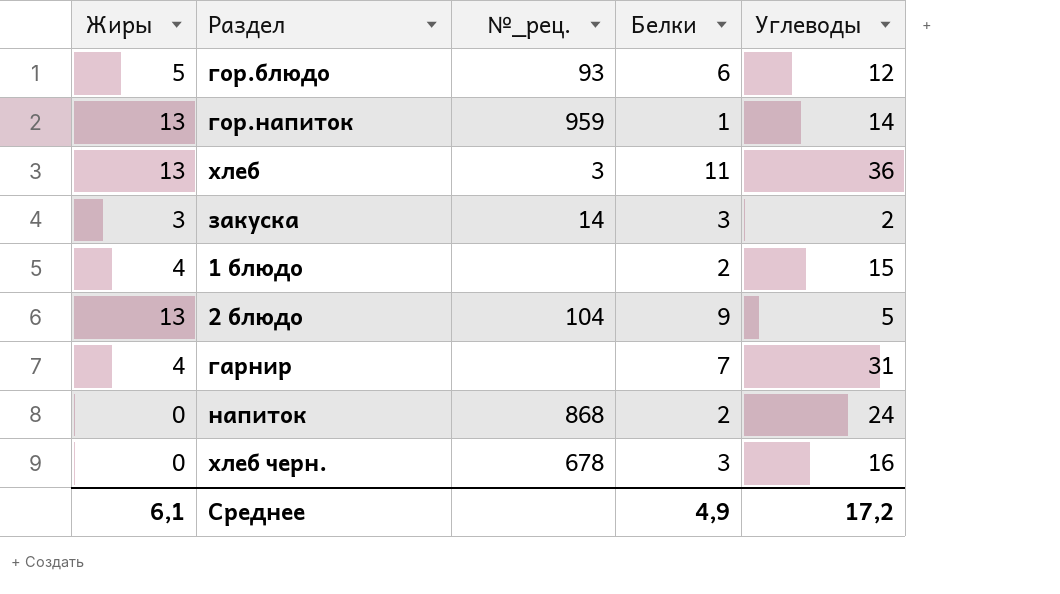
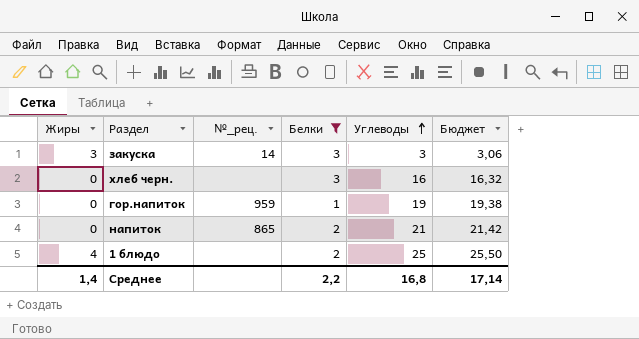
filter: none -> Белки <= 3
row order: none -> Углеводы ascending
column Бюджет | formula: none -> [Углеводы] * 1,02
закуска | Углеводы: 2 -> 3
хлеб черн. | №_рец.: 678 -> none
гор.напиток | Жиры: 13 -> 0
гор.напиток | Углеводы: 14 -> 19
напиток | №_рец.: 868 -> 865
напиток | Углеводы: 24 -> 21
1 блюдо | Углеводы: 15 -> 25
Среднее | Жиры: 6,1 -> 1,4
Среднее | Белки: 4,9 -> 2,2
Среднее | Углеводы: 17,2 -> 16,8

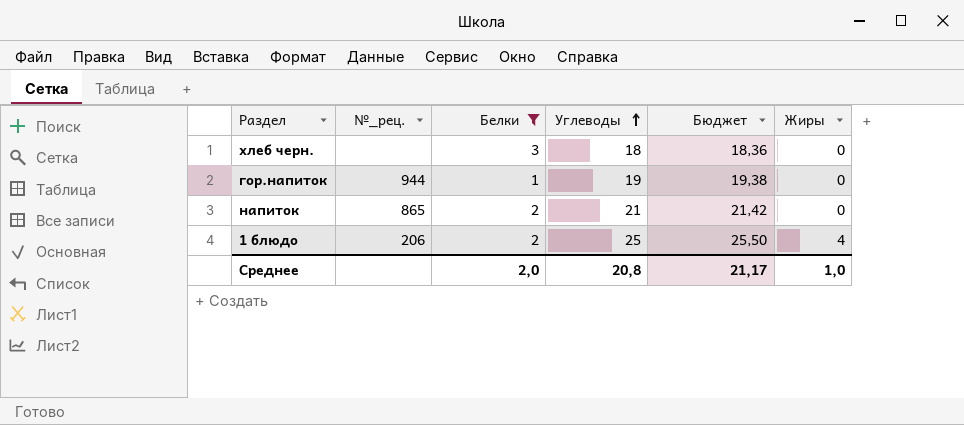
column Жиры | position: 1 -> 6
row закуска: 3 | 14 | 3 | 3 | 3,06 -> none
хлеб черн. | Углеводы: 16 -> 18
хлеб черн. | Бюджет: 16,32 -> 18,36
гор.напиток | №_рец.: 959 -> 944
1 блюдо | №_рец.: none -> 206
Среднее | Белки: 2,2 -> 2,0
Среднее | Углеводы: 16,8 -> 20,8
Среднее | Бюджет: 17,14 -> 21,17
Среднее | Жиры: 1,4 -> 1,0

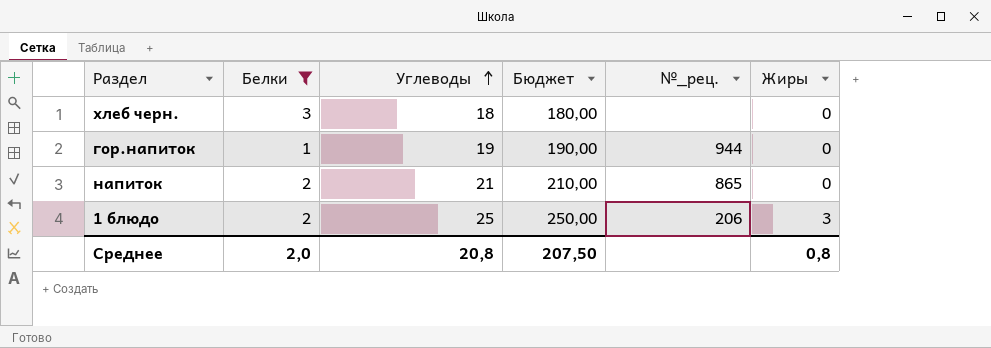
column Бюджет | formula: [Углеводы] * 1,02 -> [Углеводы] * 10
column №_рец. | position: 2 -> 5
1 блюдо | Жиры: 4 -> 3
Среднее | Бюджет: 21,17 -> 207,50
Среднее | Жиры: 1,0 -> 0,8

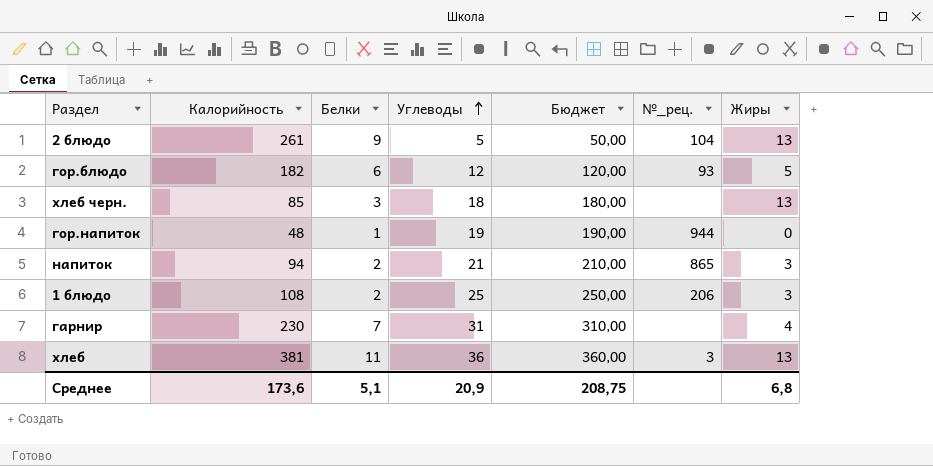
filter: Белки <= 3 -> none
column Калорийность | position: none -> 2
хлеб черн. | Жиры: 0 -> 13
напиток | Жиры: 0 -> 3
Среднее | Белки: 2,0 -> 5,1
Среднее | Углеводы: 20,8 -> 20,9
Среднее | Бюджет: 207,50 -> 208,75
Среднее | Жиры: 0,8 -> 6,8

